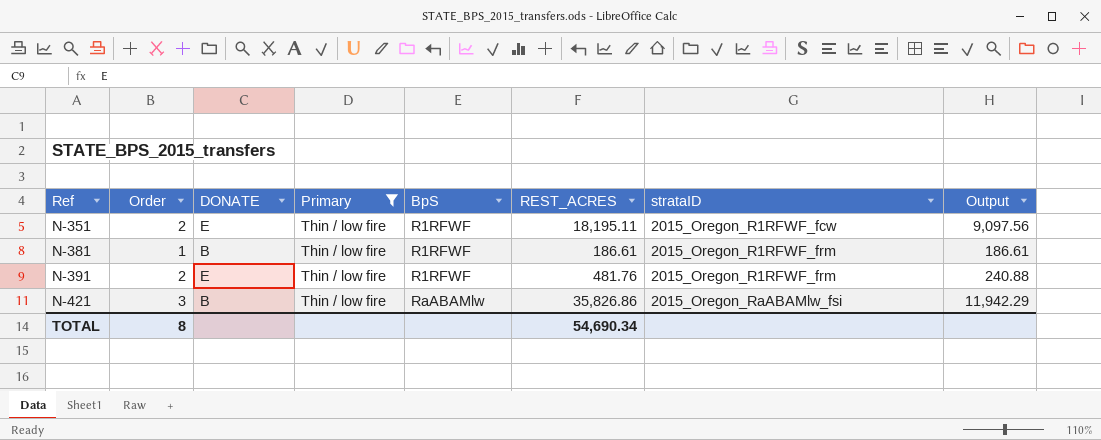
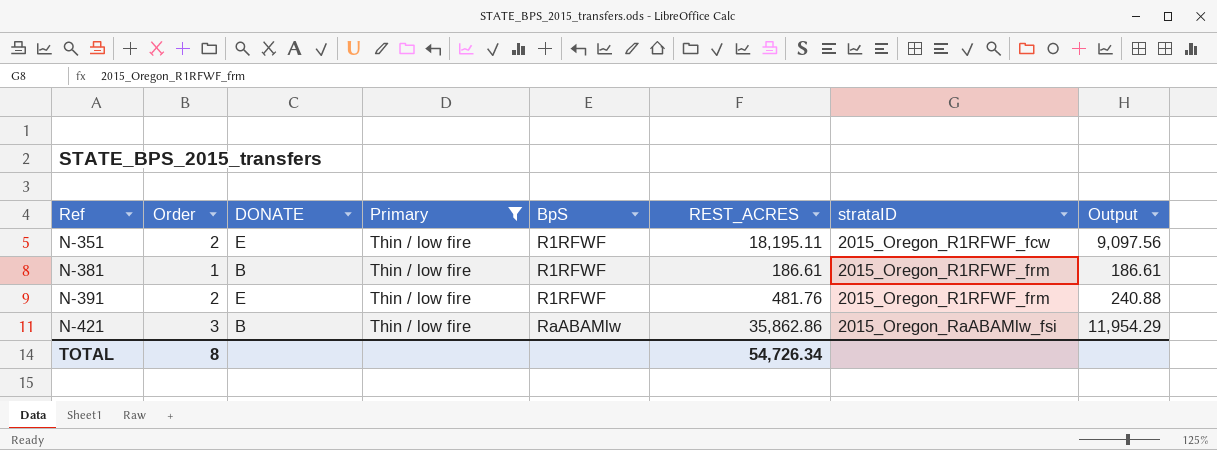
N-421 | REST_ACRES: 35,826.86 -> 35,862.86
N-421 | Output: 11,942.29 -> 11,954.29
TOTAL | REST_ACRES: 54,690.34 -> 54,726.34

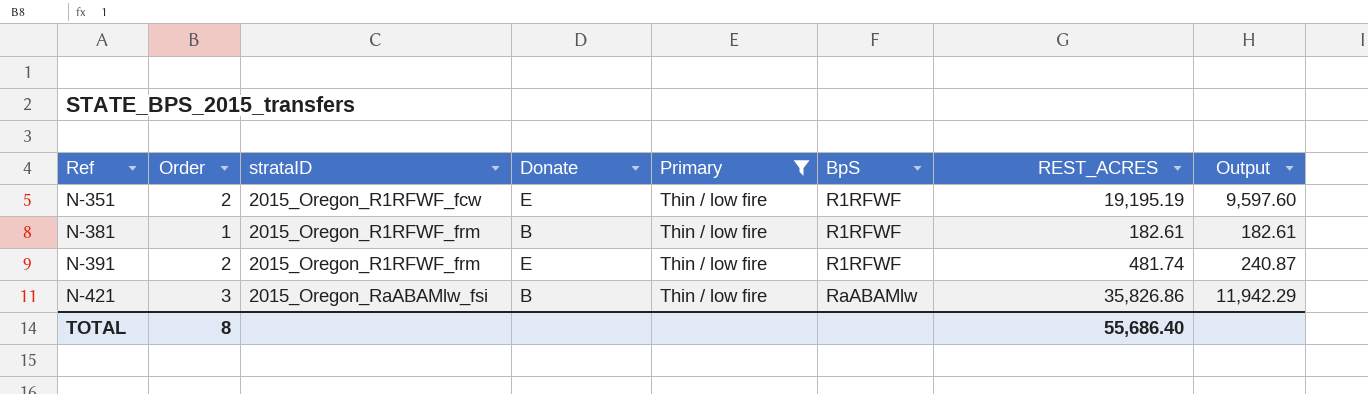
column strataID | position: 7 -> 3
column name: DONATE -> Donate
N-351 | REST_ACRES: 18,195.11 -> 19,195.19
N-351 | Output: 9,097.56 -> 9,597.60
N-381 | REST_ACRES: 186.61 -> 182.61
N-381 | Output: 186.61 -> 182.61
N-391 | REST_ACRES: 481.76 -> 481.74
N-391 | Output: 240.88 -> 240.87
N-421 | REST_ACRES: 35,862.86 -> 35,826.86
N-421 | Output: 11,954.29 -> 11,942.29
TOTAL | REST_ACRES: 54,726.34 -> 55,686.40

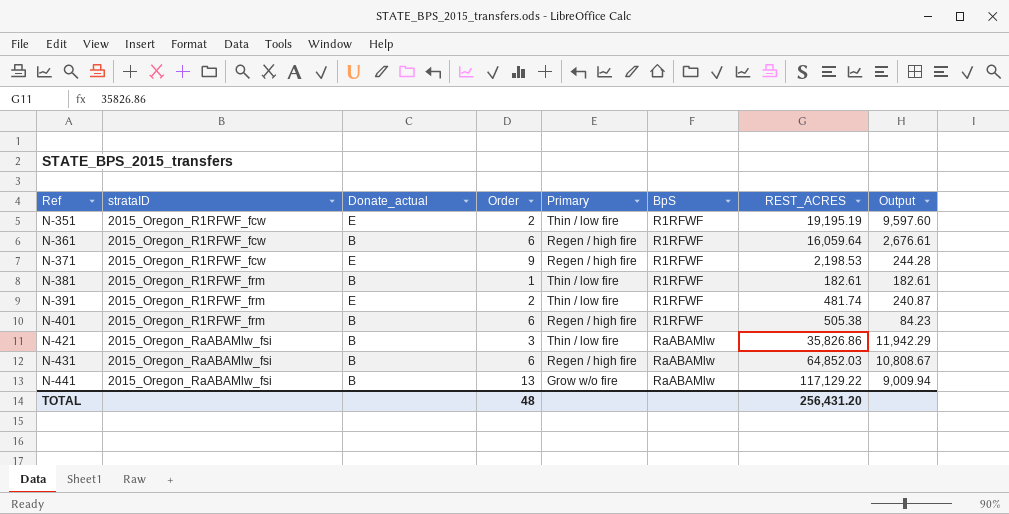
filter: Primary = Thin / low fire -> none
column name: Donate -> Donate_actual
column Order | position: 2 -> 4
TOTAL | Order: 8 -> 48
TOTAL | REST_ACRES: 55,686.40 -> 256,431.20

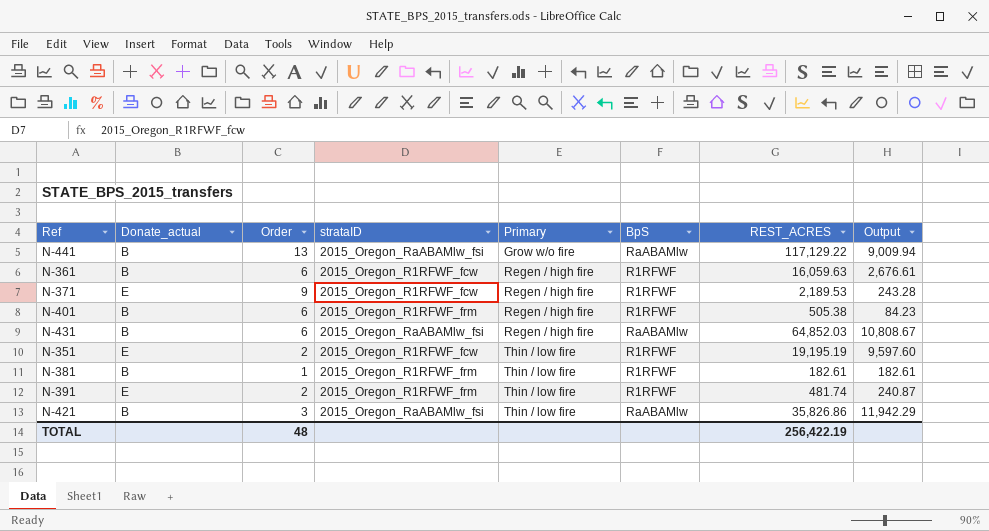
row order: Ref ascending -> Primary ascending
column strataID | position: 2 -> 4
N-361 | REST_ACRES: 16,059.64 -> 16,059.63
N-371 | REST_ACRES: 2,198.53 -> 2,189.53
N-371 | Output: 244.28 -> 243.28
TOTAL | REST_ACRES: 256,431.20 -> 256,422.19

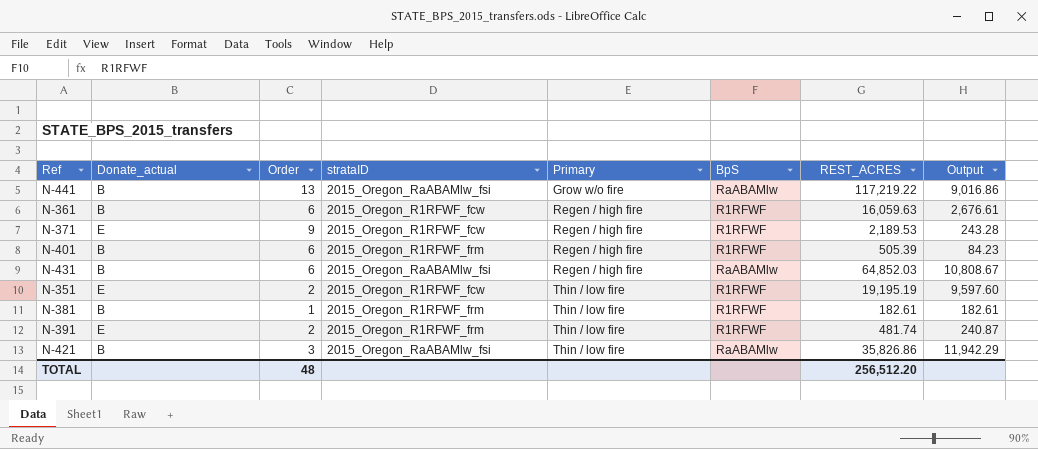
N-441 | REST_ACRES: 117,129.22 -> 117,219.22
N-441 | Output: 9,009.94 -> 9,016.86
N-401 | REST_ACRES: 505.38 -> 505.39
TOTAL | REST_ACRES: 256,422.19 -> 256,512.20

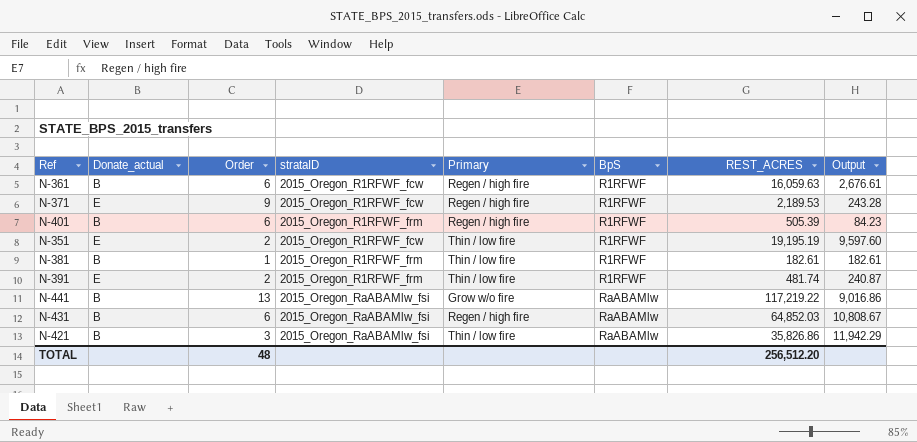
row order: Primary ascending -> BpS ascending

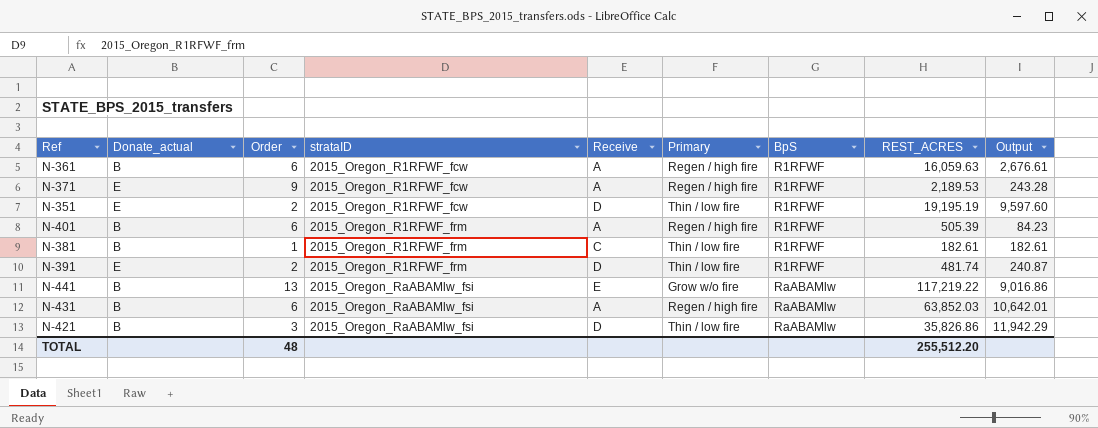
row order: BpS ascending -> strataID ascending
column Receive | position: none -> 5
N-431 | REST_ACRES: 64,852.03 -> 63,852.03
N-431 | Output: 10,808.67 -> 10,642.01
TOTAL | REST_ACRES: 256,512.20 -> 255,512.20

